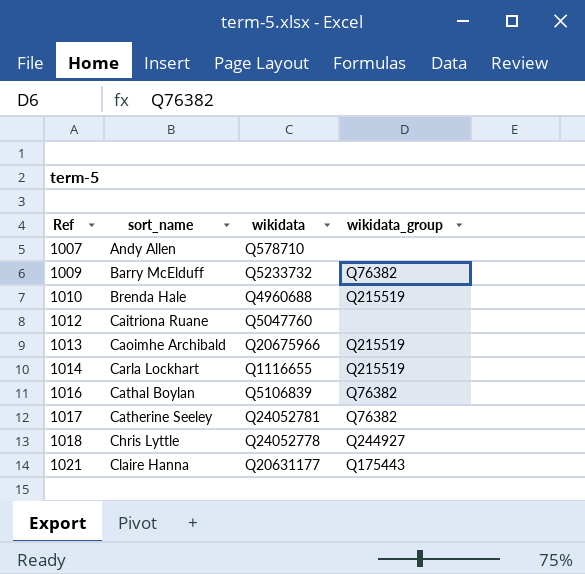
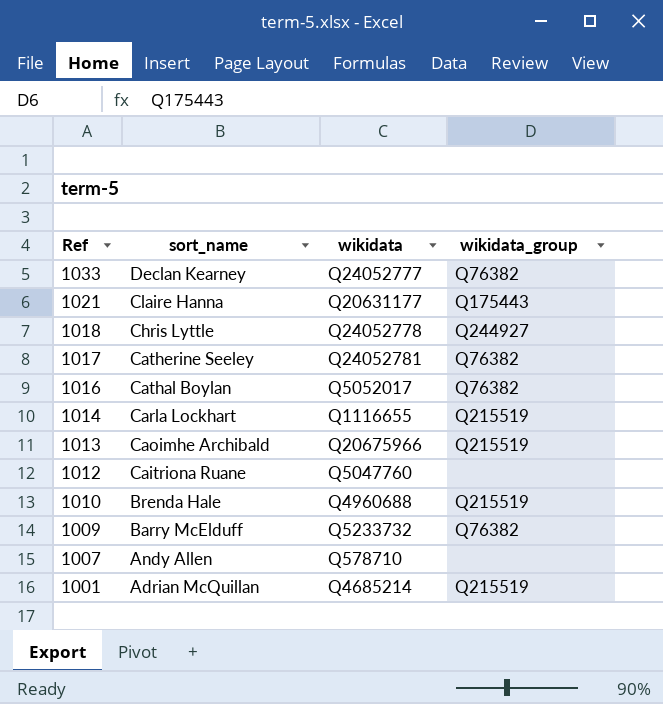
row order: Ref ascending -> Ref descending
row 1033: none -> Declan Kearney | Q24052777 | Q76382
1016 | wikidata: Q5106839 -> Q5052017
row 1001: none -> Adrian McQuillan | Q4685214 | Q215519

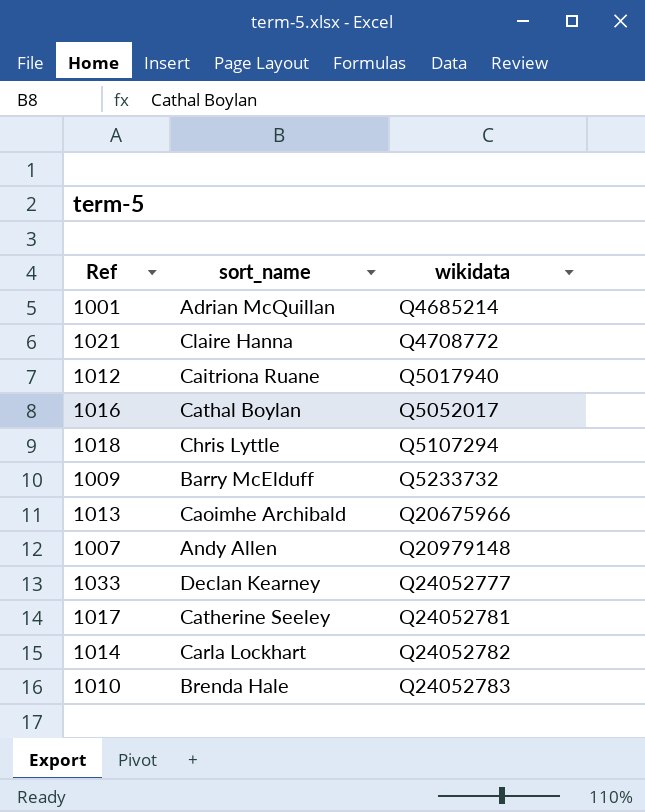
row order: Ref descending -> wikidata ascending
column wikidata_group | position: 4 -> none
1021 | wikidata: Q20631177 -> Q4708772
1012 | wikidata: Q5047760 -> Q5017940
1018 | wikidata: Q24052778 -> Q5107294
1007 | wikidata: Q578710 -> Q20979148
1014 | wikidata: Q1116655 -> Q24052782
1010 | wikidata: Q4960688 -> Q24052783

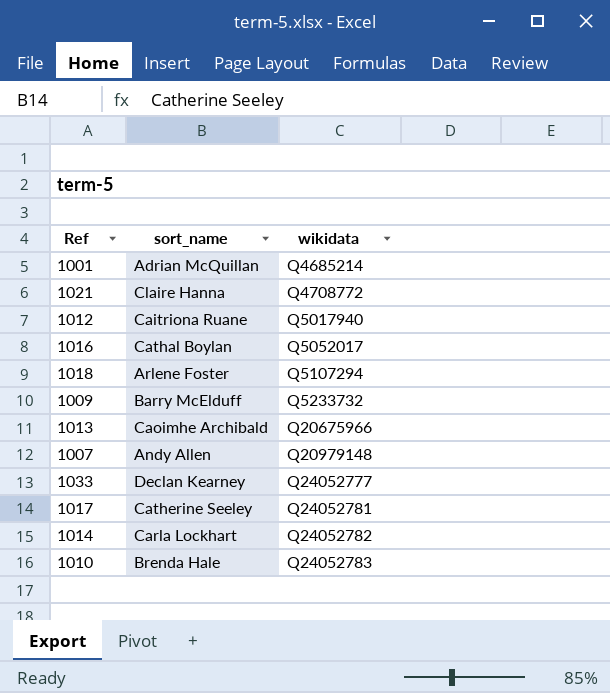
1018 | sort_name: Chris Lyttle -> Arlene Foster

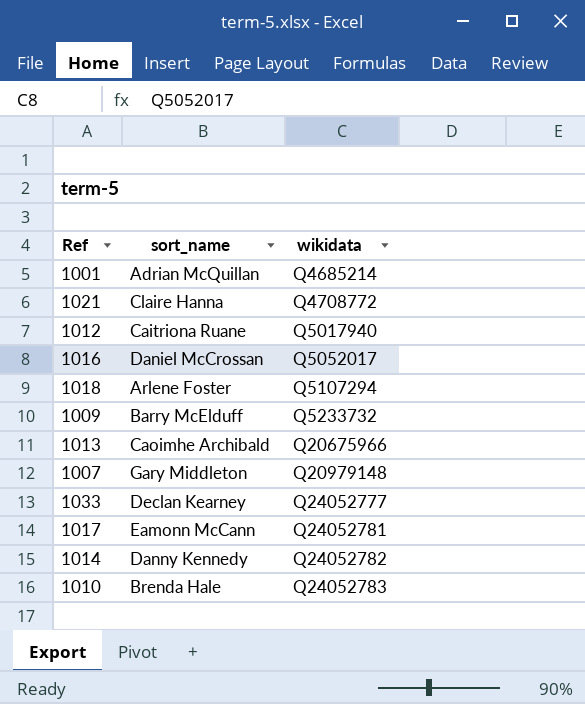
1016 | sort_name: Cathal Boylan -> Daniel McCrossan
1007 | sort_name: Andy Allen -> Gary Middleton
1017 | sort_name: Catherine Seeley -> Eamonn McCann
1014 | sort_name: Carla Lockhart -> Danny Kennedy

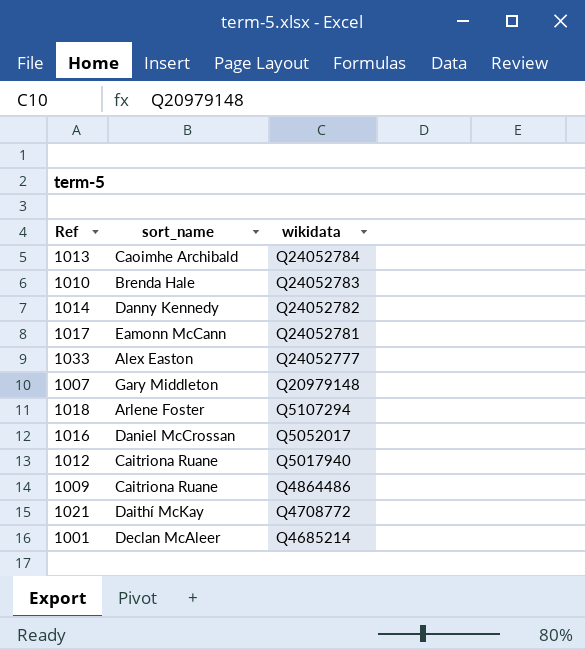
row order: wikidata ascending -> wikidata descending
1013 | wikidata: Q20675966 -> Q24052784
1033 | sort_name: Declan Kearney -> Alex Easton
1009 | sort_name: Barry McElduff -> Caitriona Ruane
1009 | wikidata: Q5233732 -> Q4864486
1021 | sort_name: Claire Hanna -> Daithí McKay
1001 | sort_name: Adrian McQuillan -> Declan McAleer

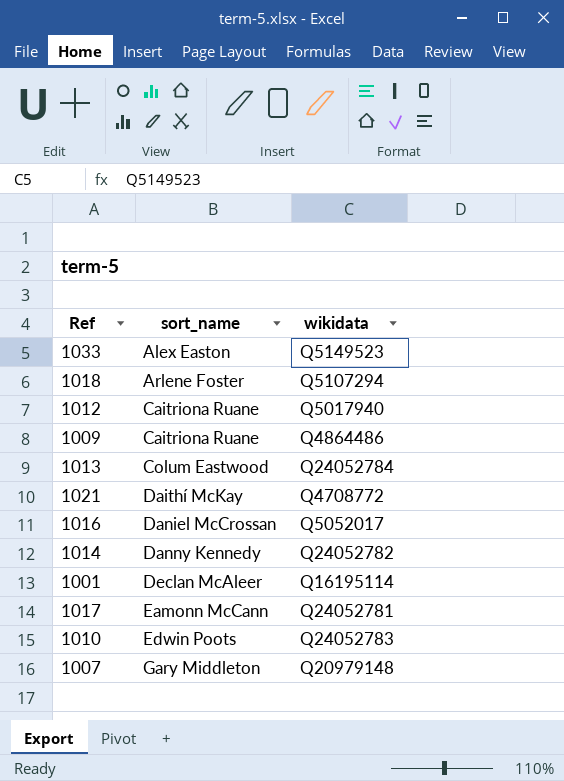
row order: wikidata descending -> sort_name ascending
1033 | wikidata: Q24052777 -> Q5149523
1013 | sort_name: Caoimhe Archibald -> Colum Eastwood
1001 | wikidata: Q4685214 -> Q16195114
1010 | sort_name: Brenda Hale -> Edwin Poots

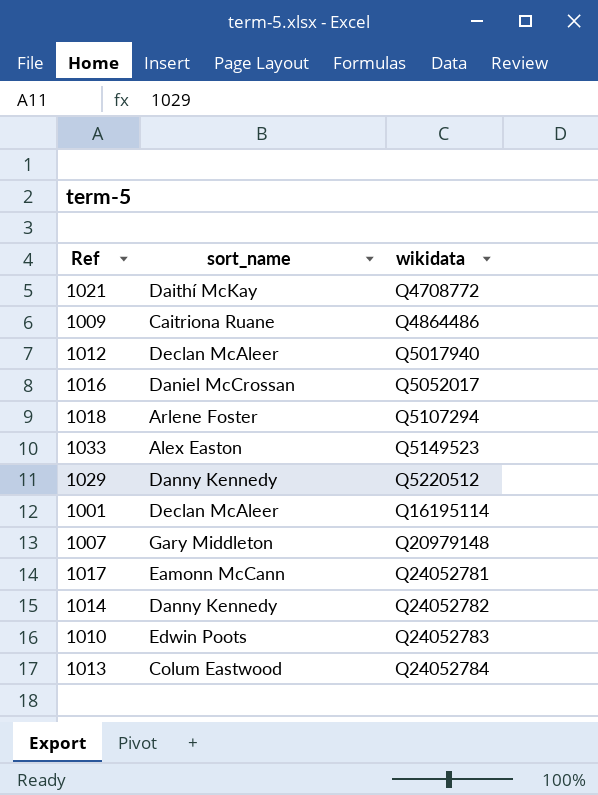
row order: sort_name ascending -> wikidata ascending
1012 | sort_name: Caitriona Ruane -> Declan McAleer
row 1029: none -> Danny Kennedy | Q5220512

